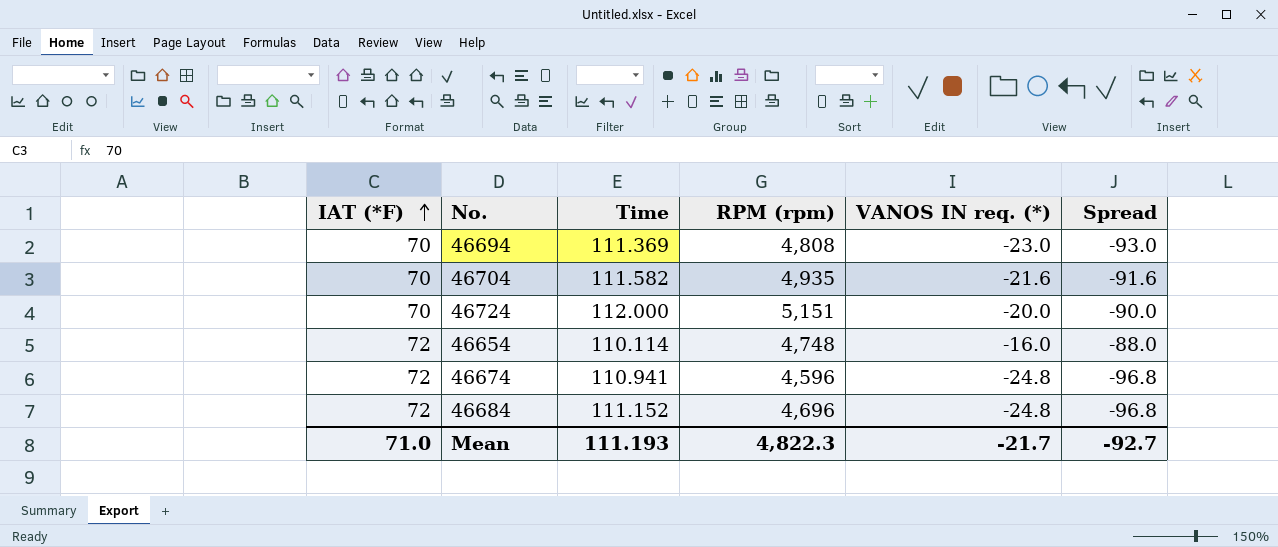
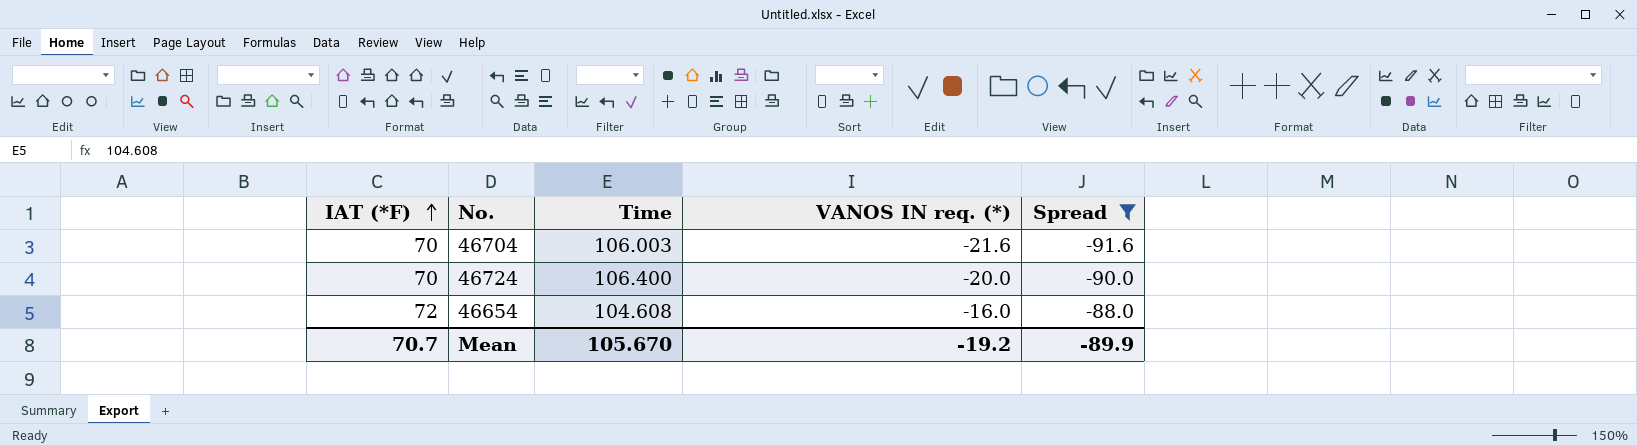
filter: none -> Spread >= -91.6
column RPM (rpm) | position: 4 -> none
46704 | Time: 111.582 -> 106.003
46724 | Time: 112.000 -> 106.400
46654 | Time: 110.114 -> 104.608
Mean | IAT (*F): 71.0 -> 70.7
Mean | Time: 111.193 -> 105.670
Mean | VANOS IN req. (*): -21.7 -> -19.2
Mean | Spread: -92.7 -> -89.9

